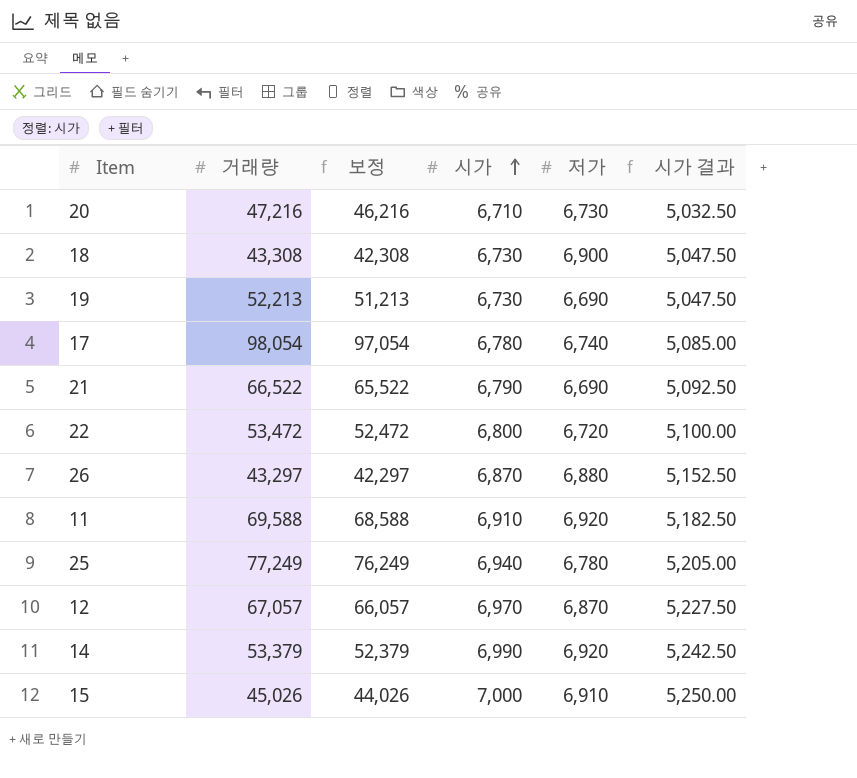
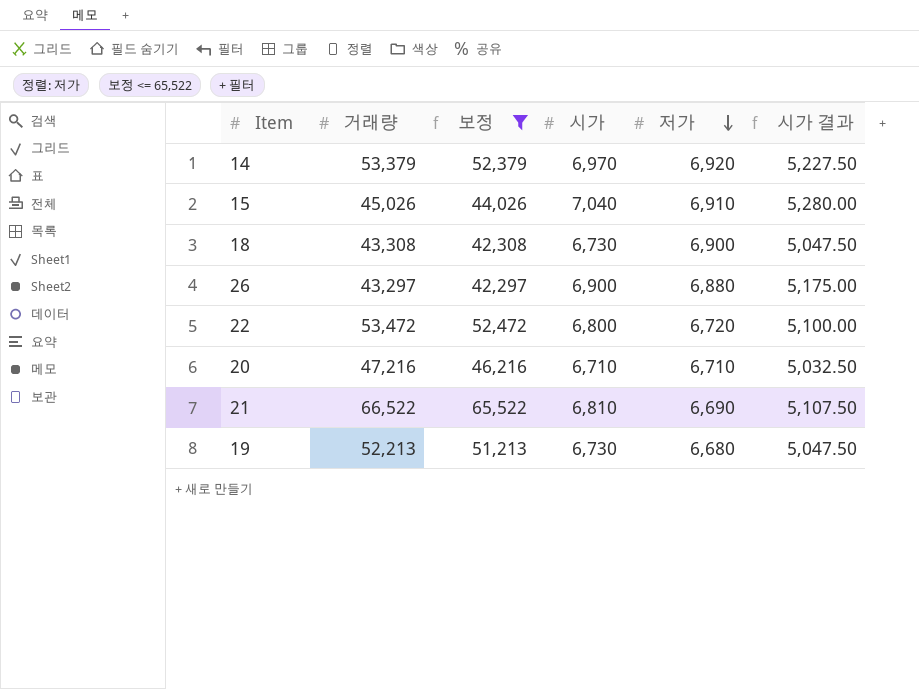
filter: none -> 보정 <= 65,522
row order: 시가 ascending -> 저가 descending
14 | 시가: 6,990 -> 6,970
14 | 시가 결과: 5,242.50 -> 5,227.50
15 | 시가: 7,000 -> 7,040
15 | 시가 결과: 5,250.00 -> 5,280.00
26 | 시가: 6,870 -> 6,900
26 | 시가 결과: 5,152.50 -> 5,175.00
20 | 저가: 6,730 -> 6,710
21 | 시가: 6,790 -> 6,810
21 | 시가 결과: 5,092.50 -> 5,107.50
19 | 저가: 6,690 -> 6,680

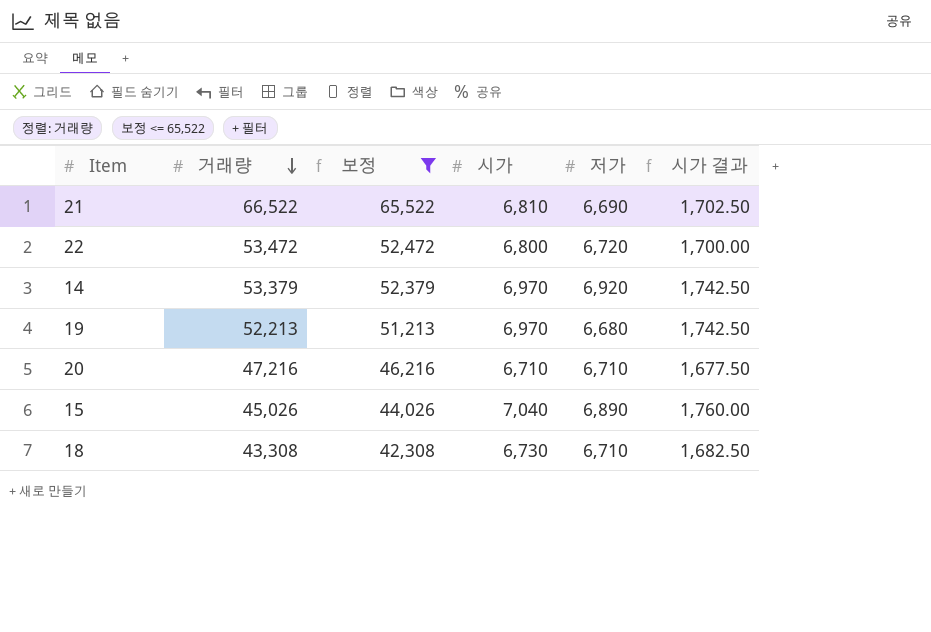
row order: 저가 descending -> 거래량 descending
column 시가 결과 | formula: [시가] * 0.75 -> [시가] * 0.25
row 26: 43,297 | 42,297 | 6,900 | 6,880 | 5,175.00 -> none
19 | 시가: 6,730 -> 6,970
15 | 저가: 6,910 -> 6,890
18 | 저가: 6,900 -> 6,710

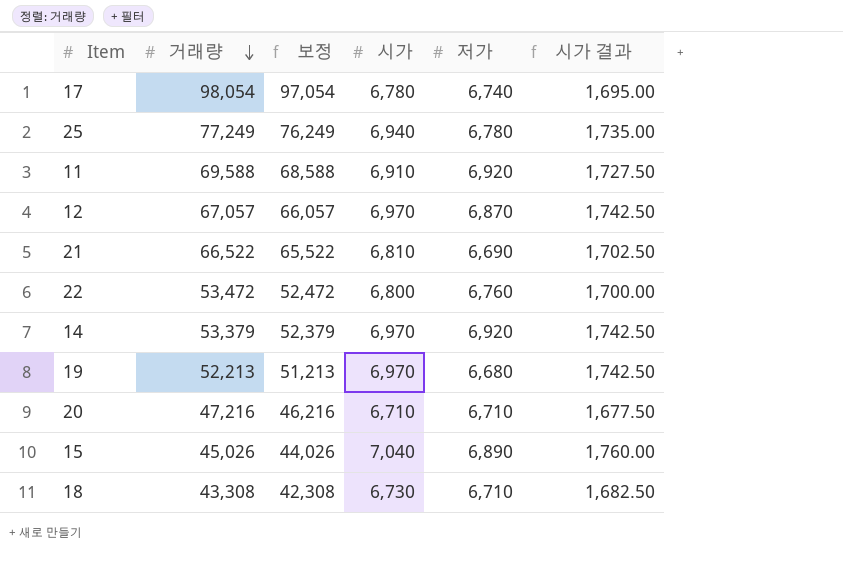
filter: 보정 <= 65,522 -> none
22 | 저가: 6,720 -> 6,760

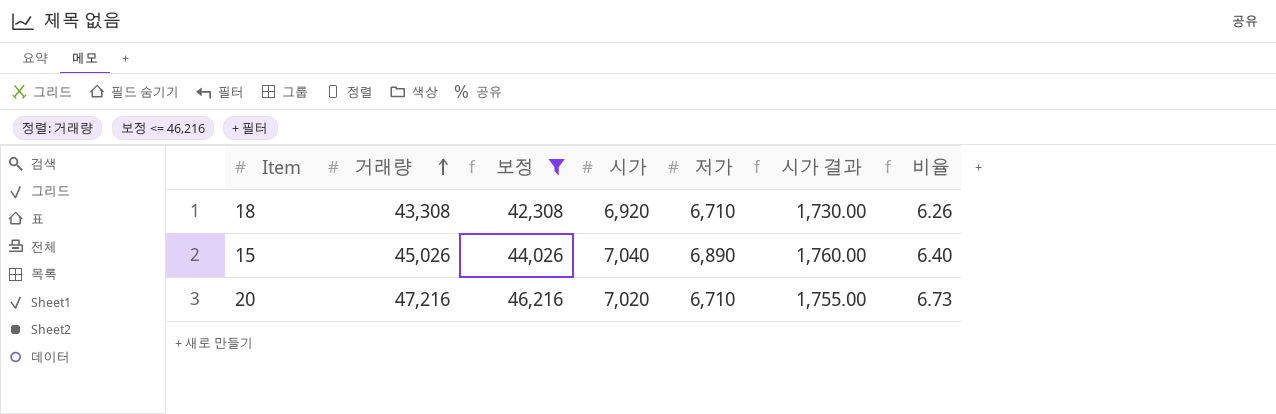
filter: none -> 보정 <= 46,216
row order: 거래량 descending -> 거래량 ascending
column 비율 | formula: none -> [거래량] / [시가]
18 | 시가: 6,730 -> 6,920
18 | 시가 결과: 1,682.50 -> 1,730.00
20 | 시가: 6,710 -> 7,020
20 | 시가 결과: 1,677.50 -> 1,755.00

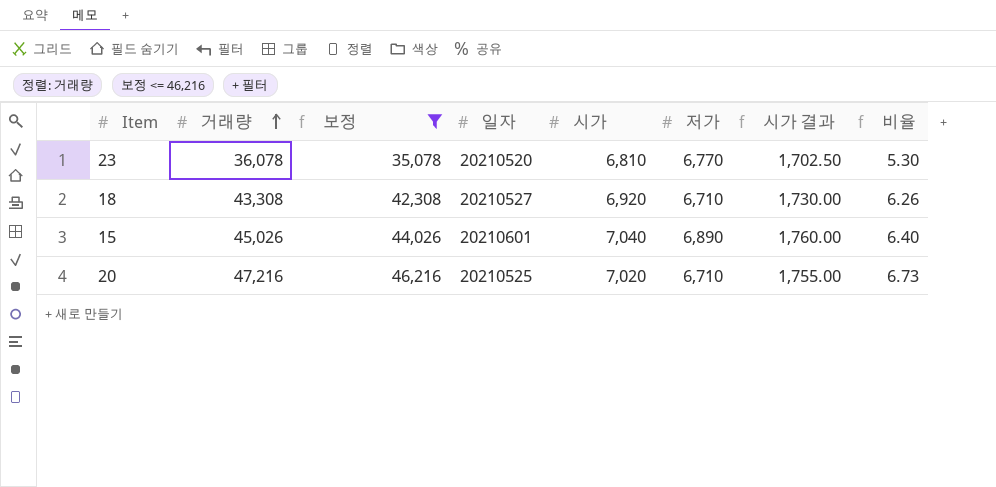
column 일자 | position: none -> 4
row 23: none -> 36,078 | 35,078 | 20210520 | 6,810 | 6,770 | 1,702.50 | 5.30

